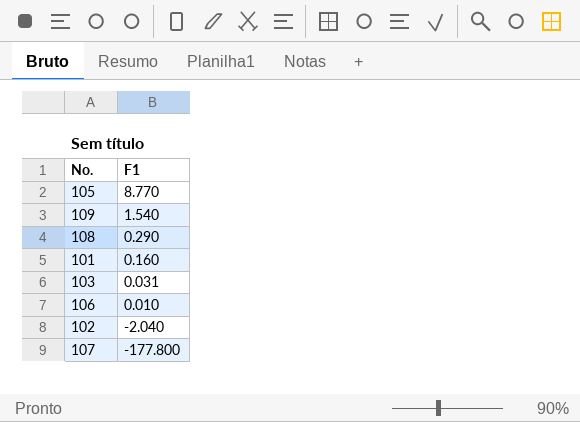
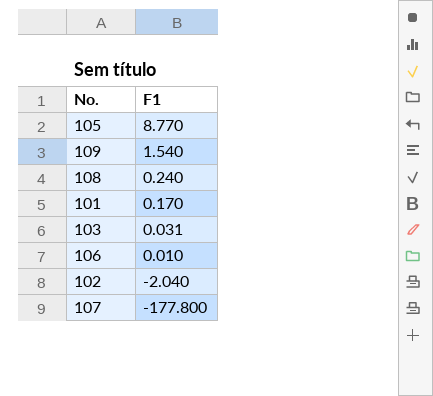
108 | F1: 0.290 -> 0.240
101 | F1: 0.160 -> 0.170

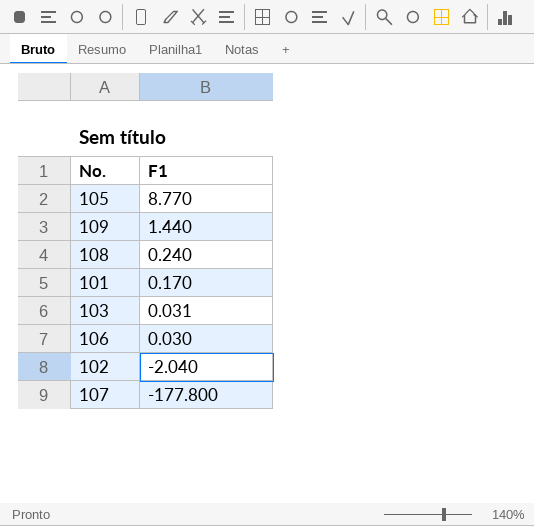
109 | F1: 1.540 -> 1.440
106 | F1: 0.010 -> 0.030

